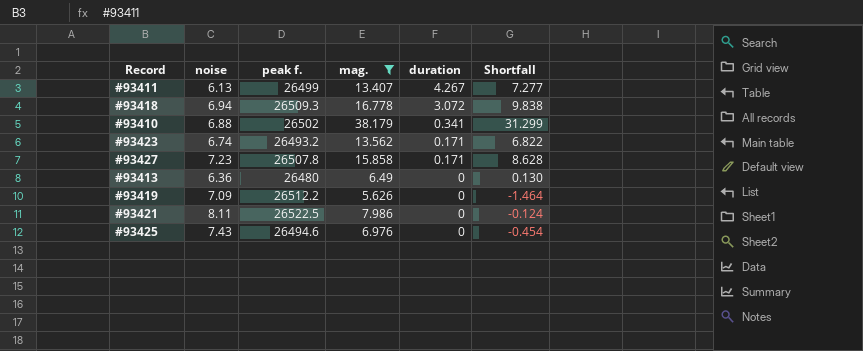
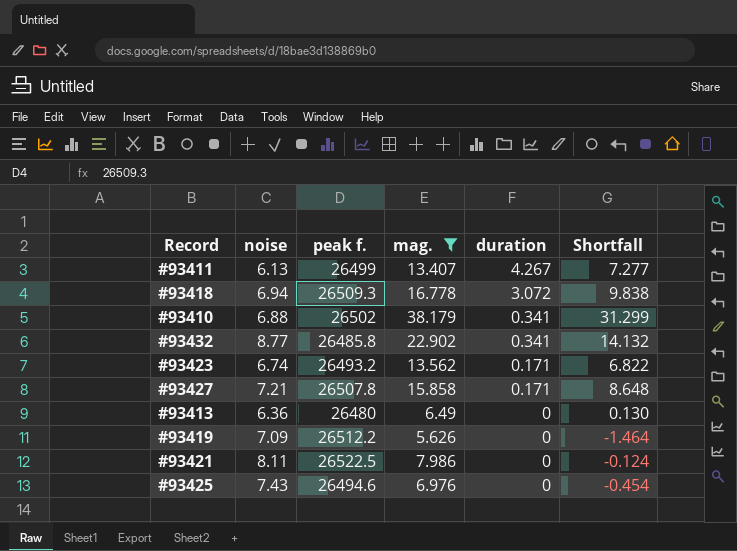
row #93432: none -> 8.77 | 26485.8 | 22.902 | 0.341 | 14.132
#93427 | noise: 7.23 -> 7.21
#93427 | Shortfall: 8.628 -> 8.648

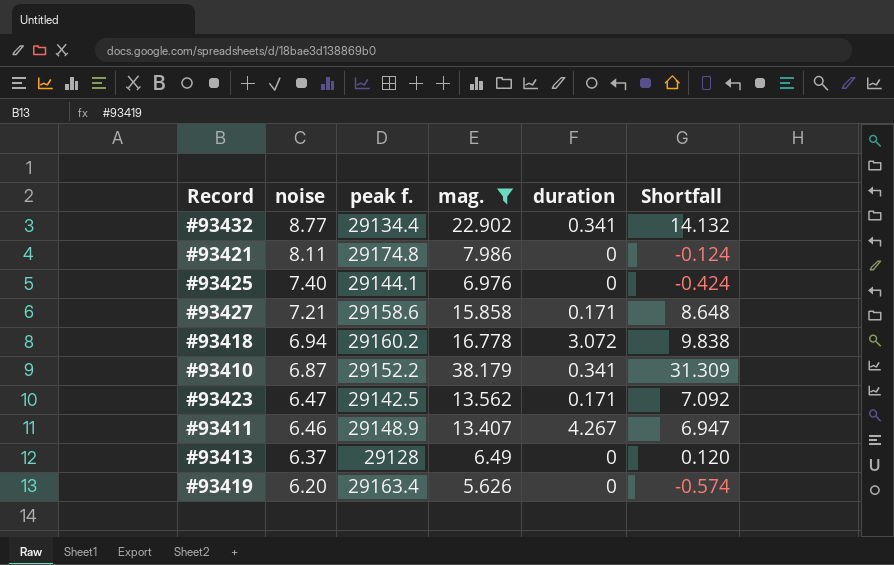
row order: duration descending -> noise descending
#93432 | peak f.: 26485.8 -> 29134.4
#93421 | peak f.: 26522.5 -> 29174.8
#93425 | noise: 7.43 -> 7.40
#93425 | peak f.: 26494.6 -> 29144.1
#93425 | Shortfall: -0.454 -> -0.424
#93427 | peak f.: 26507.8 -> 29158.6
#93418 | peak f.: 26509.3 -> 29160.2
#93410 | noise: 6.88 -> 6.87
#93410 | peak f.: 26502 -> 29152.2
#93410 | Shortfall: 31.299 -> 31.309
#93423 | noise: 6.74 -> 6.47
#93423 | peak f.: 26493.2 -> 29142.5
#93423 | Shortfall: 6.822 -> 7.092
#93411 | noise: 6.13 -> 6.46
#93411 | peak f.: 26499 -> 29148.9
#93411 | Shortfall: 7.277 -> 6.947
#93413 | noise: 6.36 -> 6.37
#93413 | peak f.: 26480 -> 29128
#93413 | Shortfall: 0.130 -> 0.120
#93419 | noise: 7.09 -> 6.20
#93419 | peak f.: 26512.2 -> 29163.4
#93419 | Shortfall: -1.464 -> -0.574

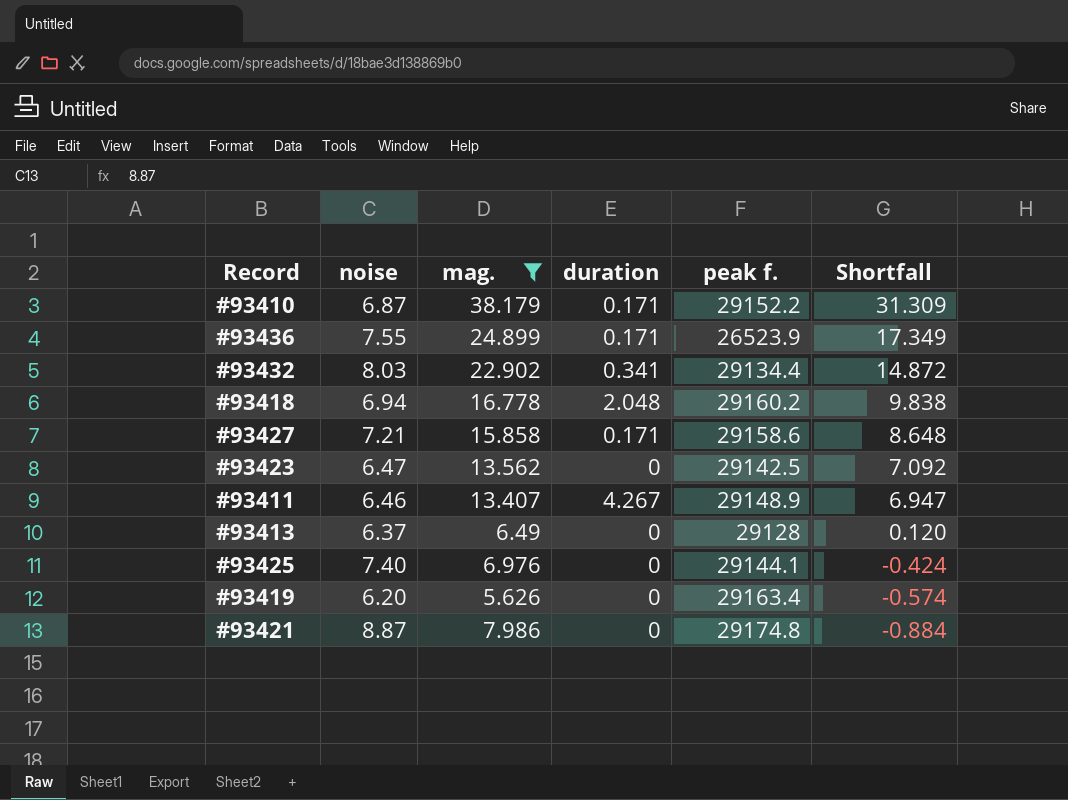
row order: noise descending -> Shortfall descending
column peak f. | position: 3 -> 5
#93410 | duration: 0.341 -> 0.171
row #93436: none -> 7.55 | 24.899 | 0.171 | 26523.9 | 17.349
#93432 | noise: 8.77 -> 8.03
#93432 | Shortfall: 14.132 -> 14.872
#93418 | duration: 3.072 -> 2.048
#93423 | duration: 0.171 -> 0
#93421 | noise: 8.11 -> 8.87
#93421 | Shortfall: -0.124 -> -0.884

